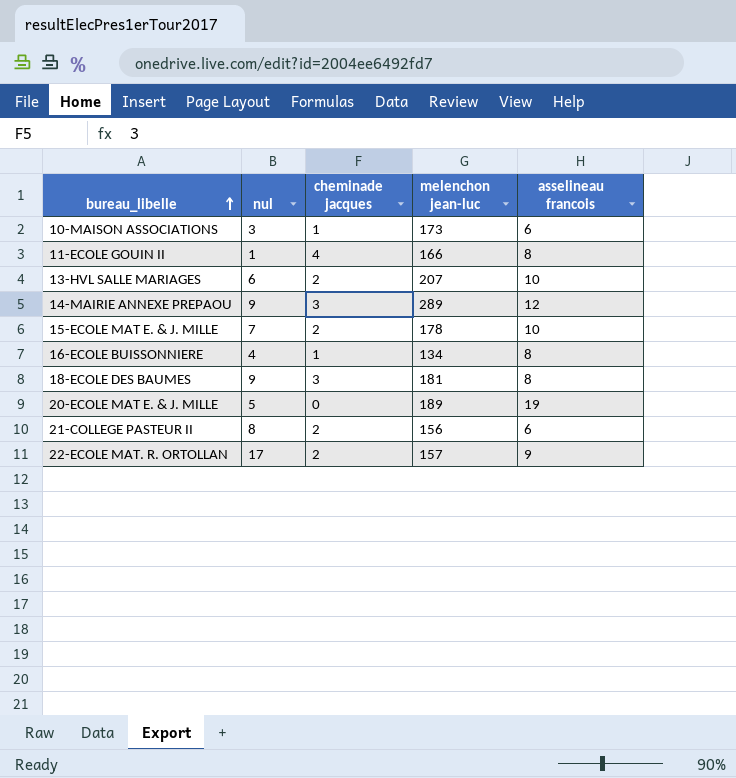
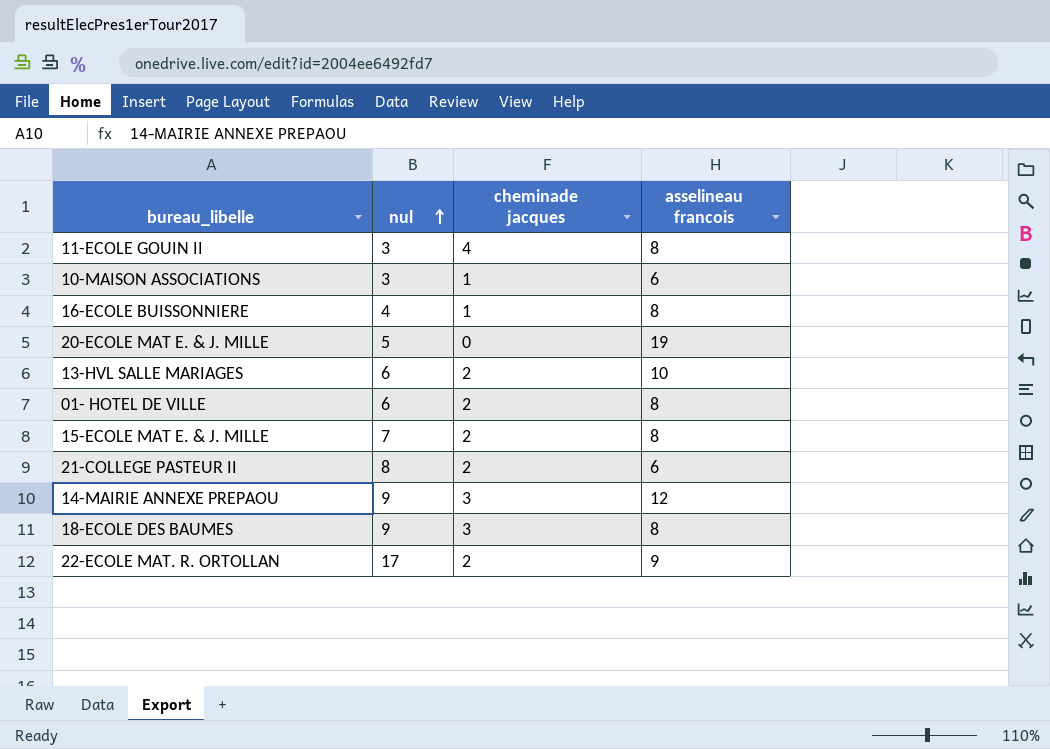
row order: bureau_libelle ascending -> nul ascending
column melenchon jean-luc | position: 4 -> none
11-ECOLE GOUIN II | nul: 1 -> 3
row 01- HOTEL DE VILLE: none -> 6 | 2 | 8
15-ECOLE MAT E. & J. MILLE | asselineau francois: 10 -> 8

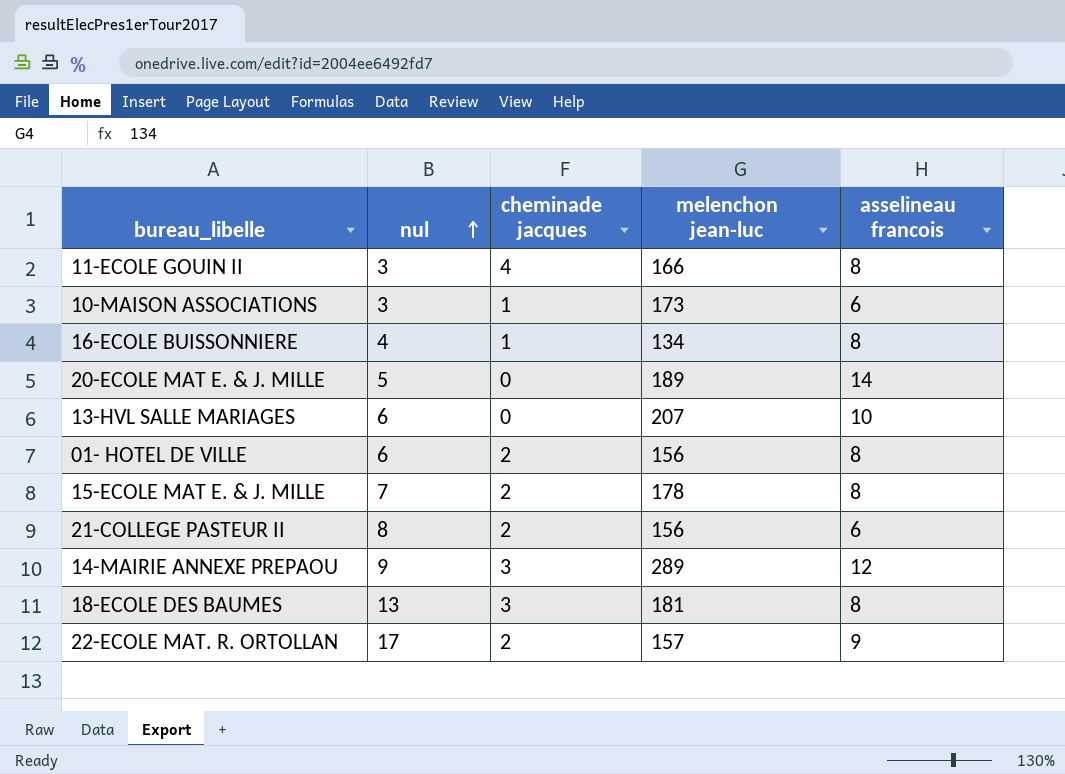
column melenchon jean-luc | position: none -> 4
20-ECOLE MAT E. & J. MILLE | asselineau francois: 19 -> 14
13-HVL SALLE MARIAGES | cheminade jacques: 2 -> 0
18-ECOLE DES BAUMES | nul: 9 -> 13

